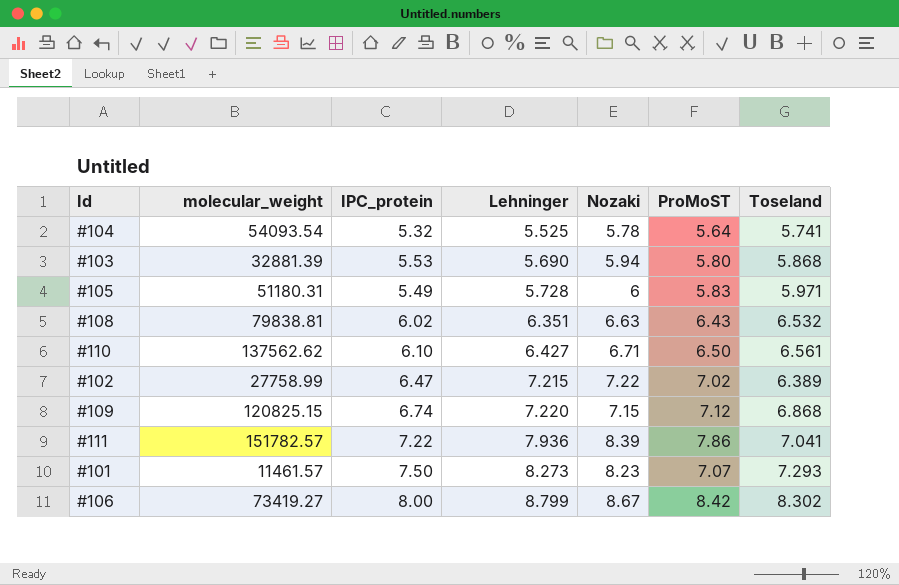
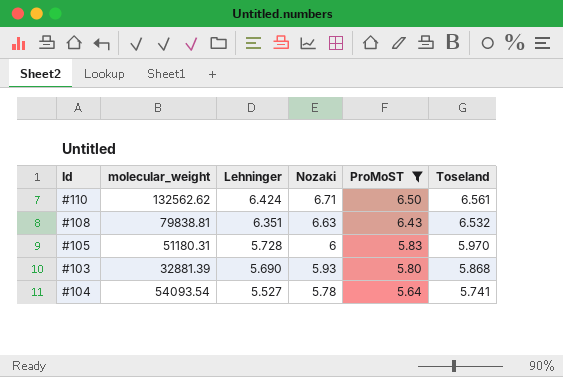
filter: none -> ProMoST <= 6.50
row order: Lehninger ascending -> Lehninger descending
column IPC_protein | position: 3 -> none
#110 | molecular_weight: 137562.62 -> 132562.62
#110 | Lehninger: 6.427 -> 6.424
#105 | Toseland: 5.971 -> 5.970
#103 | Nozaki: 5.94 -> 5.93
#104 | Lehninger: 5.525 -> 5.527

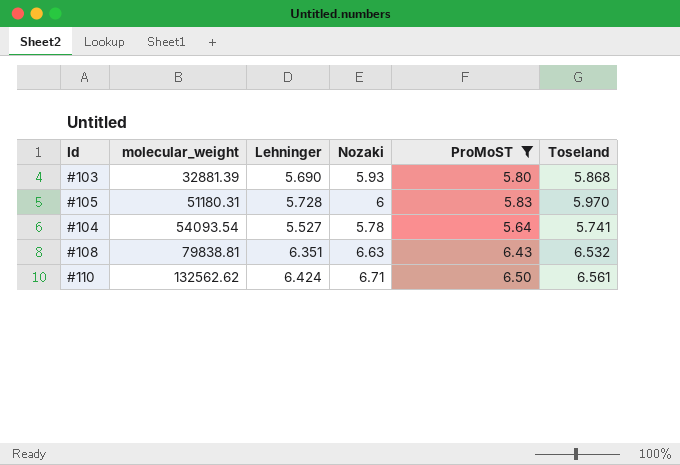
row order: Lehninger descending -> molecular_weight ascending

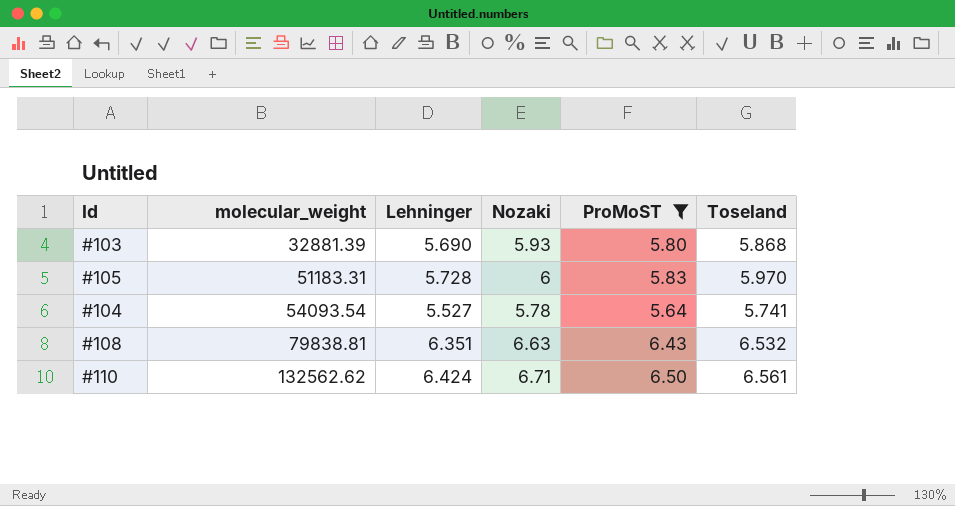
#105 | molecular_weight: 51180.31 -> 51183.31

